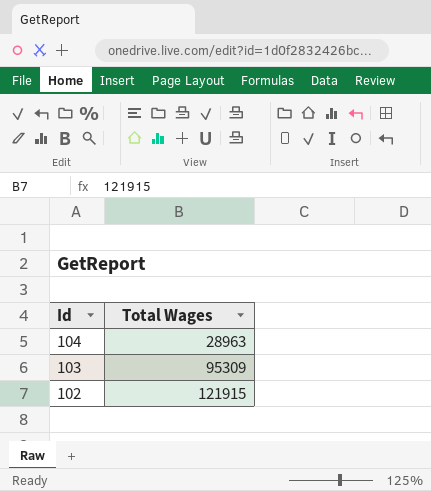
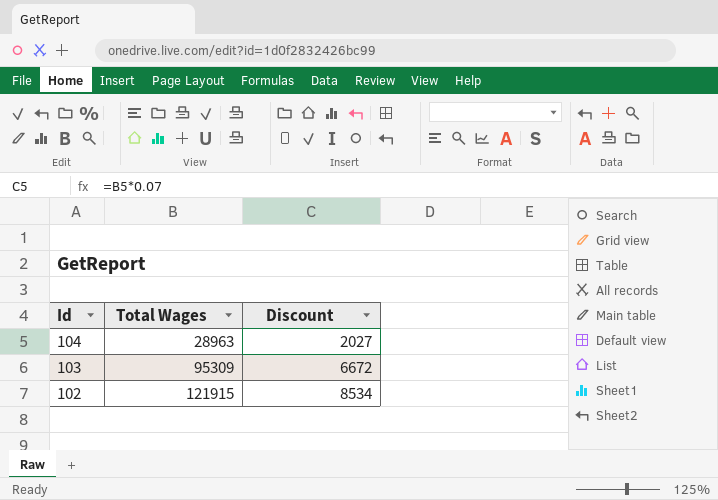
column Discount | formula: none -> [Total Wages] * 0.07

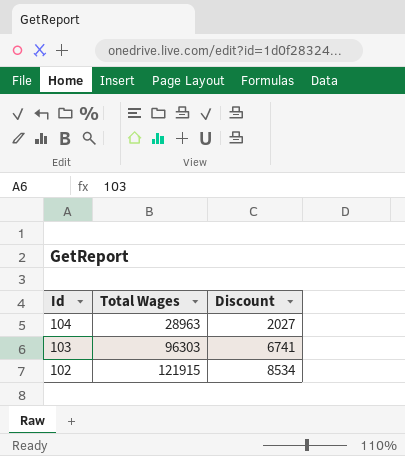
103 | Total Wages: 95309 -> 96303
103 | Discount: 6672 -> 6741

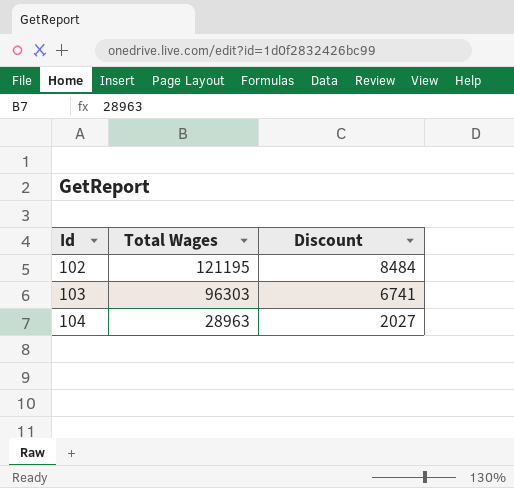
row order: Id descending -> Id ascending
102 | Total Wages: 121915 -> 121195
102 | Discount: 8534 -> 8484

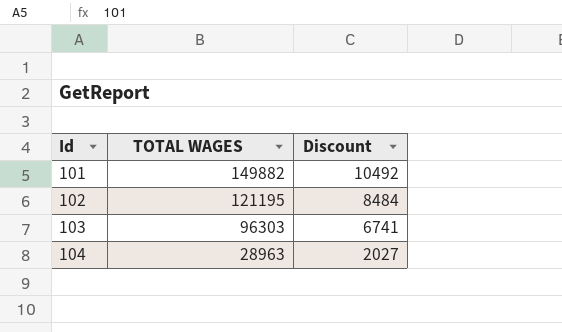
column name: Total Wages -> TOTAL WAGES
row 101: none -> 149882 | 10492

